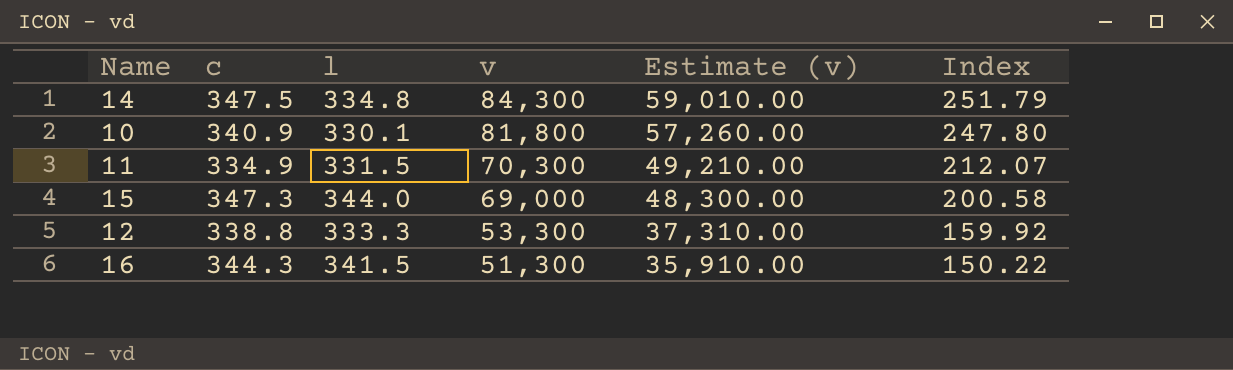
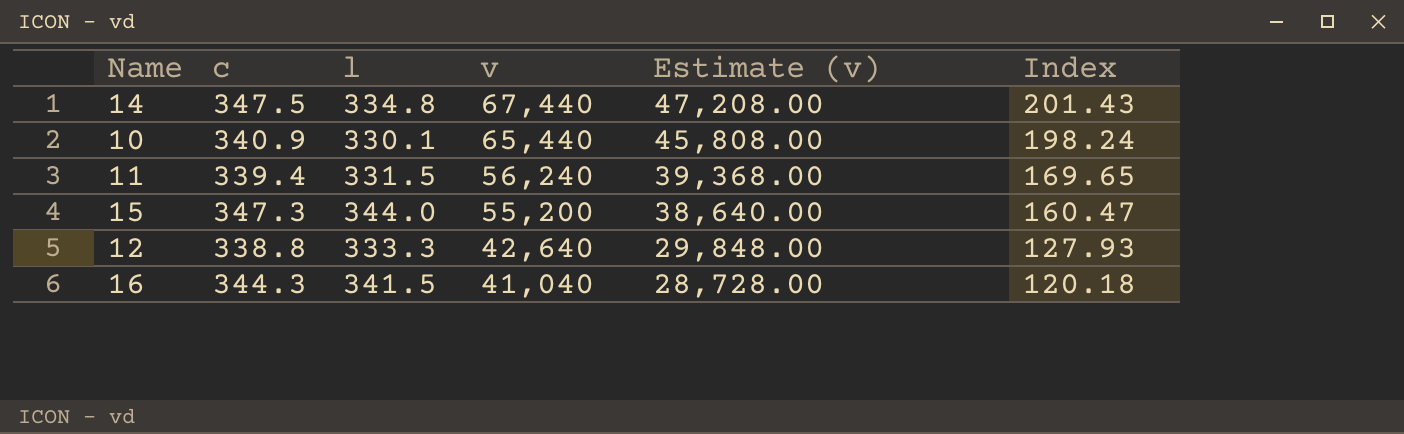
14 | v: 84,300 -> 67,440
14 | Estimate (v): 59,010.00 -> 47,208.00
14 | Index: 251.79 -> 201.43
10 | v: 81,800 -> 65,440
10 | Estimate (v): 57,260.00 -> 45,808.00
10 | Index: 247.80 -> 198.24
11 | c: 334.9 -> 339.4
11 | v: 70,300 -> 56,240
11 | Estimate (v): 49,210.00 -> 39,368.00
11 | Index: 212.07 -> 169.65
15 | v: 69,000 -> 55,200
15 | Estimate (v): 48,300.00 -> 38,640.00
15 | Index: 200.58 -> 160.47
12 | v: 53,300 -> 42,640
12 | Estimate (v): 37,310.00 -> 29,848.00
12 | Index: 159.92 -> 127.93
16 | v: 51,300 -> 41,040
16 | Estimate (v): 35,910.00 -> 28,728.00
16 | Index: 150.22 -> 120.18

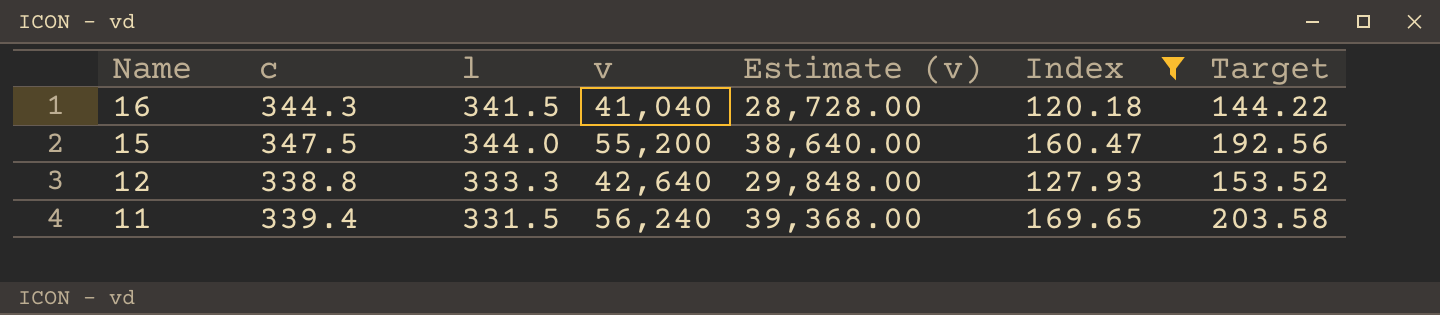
filter: none -> Index <= 169.65
row order: v descending -> Name descending
column Target | formula: none -> [Index] * 1.2
15 | c: 347.3 -> 347.5

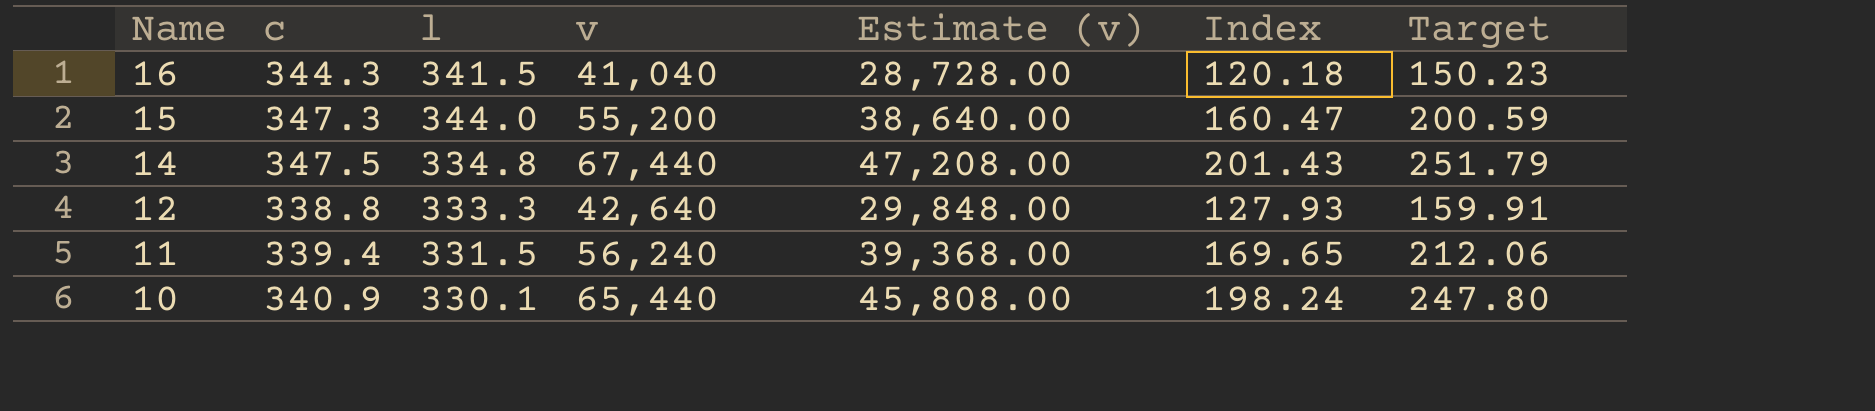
filter: Index <= 169.65 -> none
column Target | formula: [Index] * 1.2 -> [Index] * 1.25
15 | c: 347.5 -> 347.3

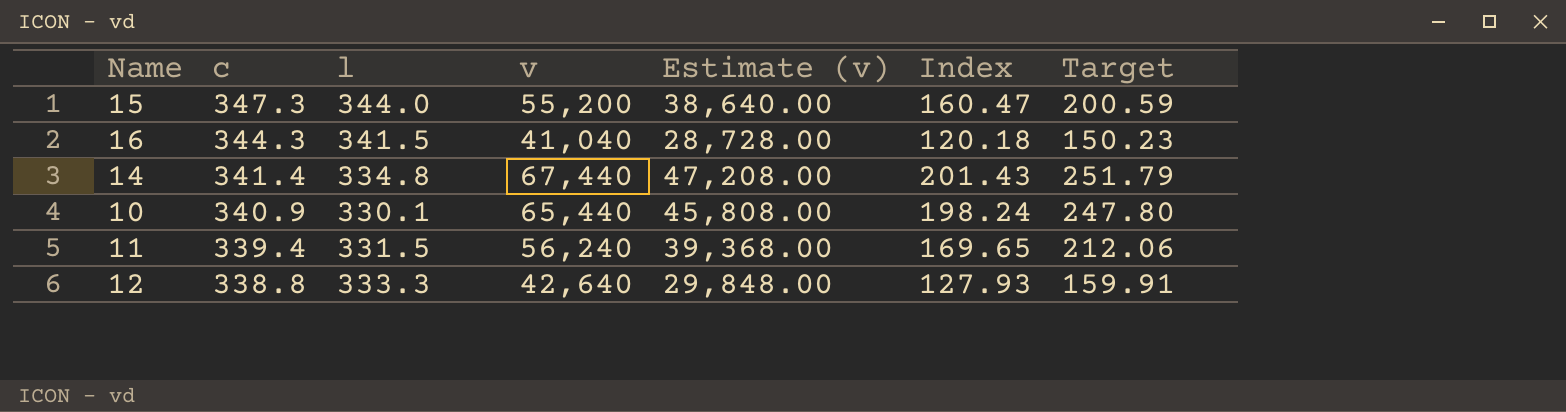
row order: Name descending -> c descending
14 | c: 347.5 -> 341.4

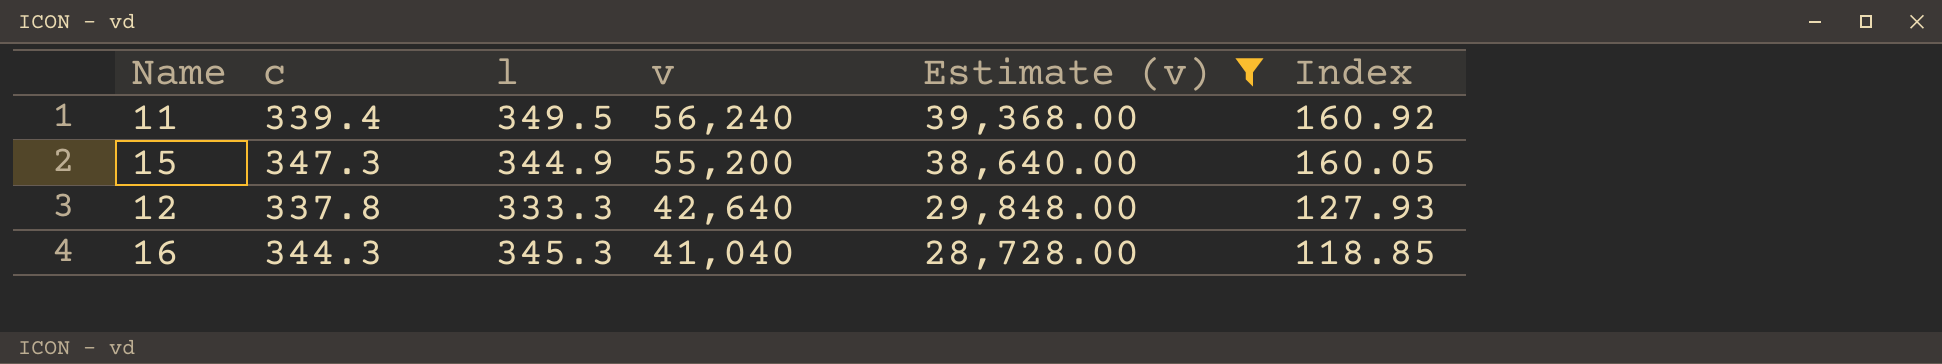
filter: none -> Estimate (v) <= 39,368.00
row order: c descending -> v descending
column Target | formula: [Index] * 1.25 -> none
11 | l: 331.5 -> 349.5
11 | Index: 169.65 -> 160.92
15 | l: 344.0 -> 344.9
15 | Index: 160.47 -> 160.05
12 | c: 338.8 -> 337.8
16 | l: 341.5 -> 345.3
16 | Index: 120.18 -> 118.85

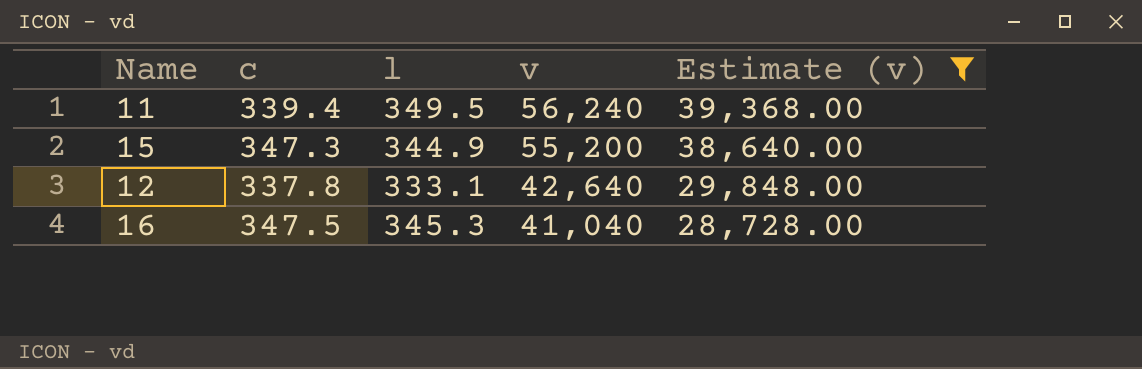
column Index | formula: [v] / [l] -> none
12 | l: 333.3 -> 333.1
16 | c: 344.3 -> 347.5

